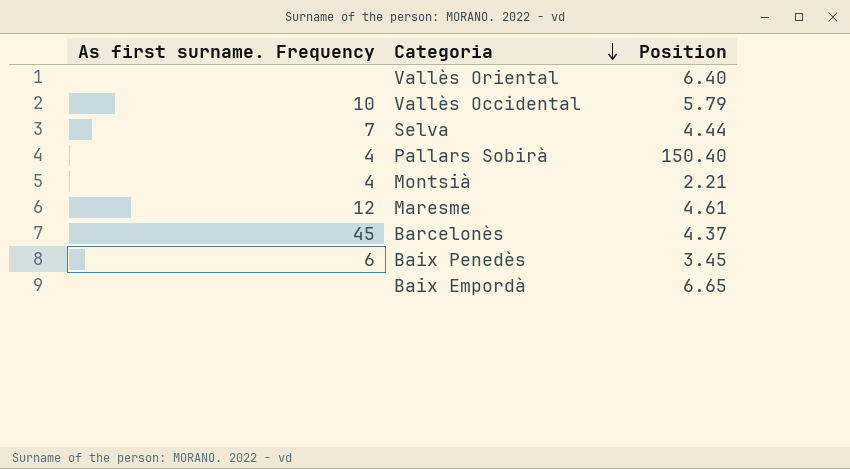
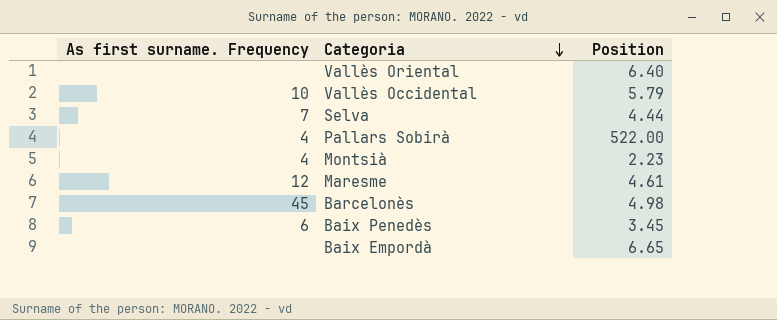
Pallars Sobirà | Position: 150.40 -> 522.00
Montsià | Position: 2.21 -> 2.23
Barcelonès | Position: 4.37 -> 4.98

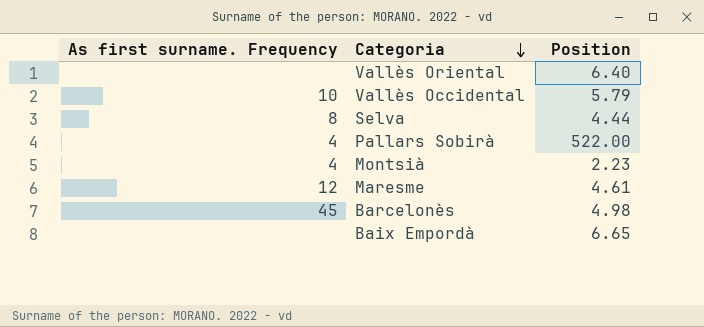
row Baix Penedès: 6 | 3.45 -> none
Selva | As first surname. Frequency: 7 -> 8

